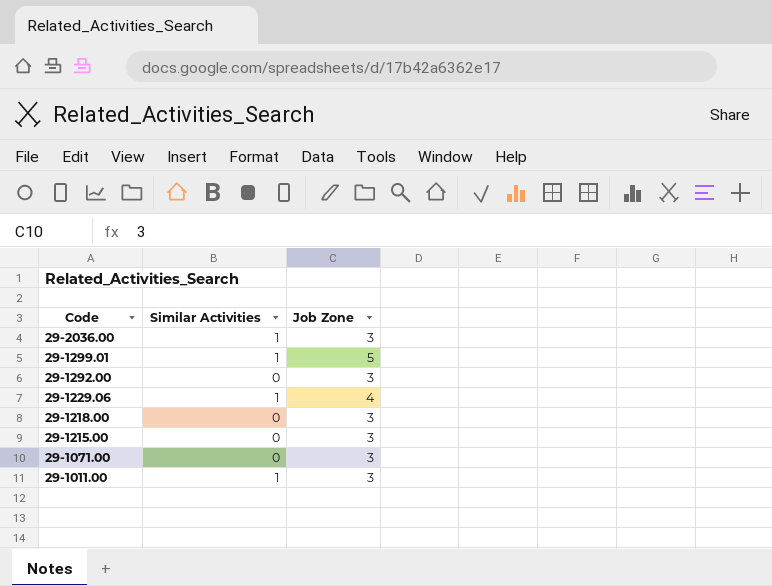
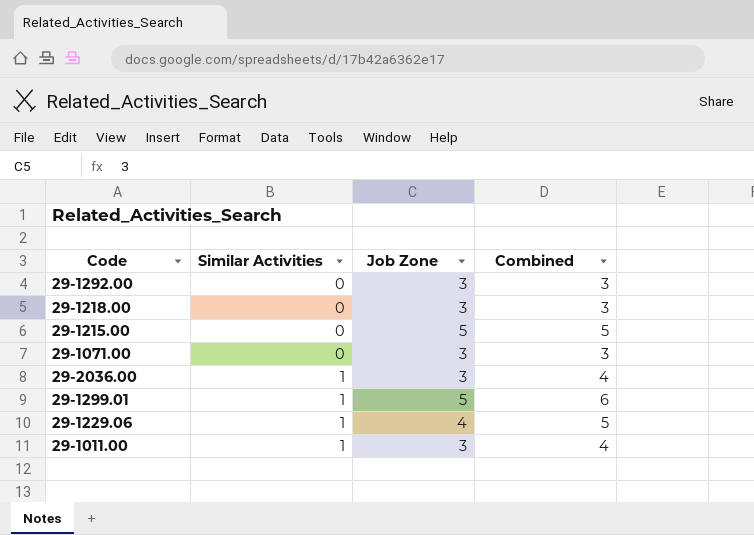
row order: Code descending -> Similar Activities ascending
column Combined | formula: none -> [Similar Activities] + [Job Zone]
29-1215.00 | Job Zone: 3 -> 5

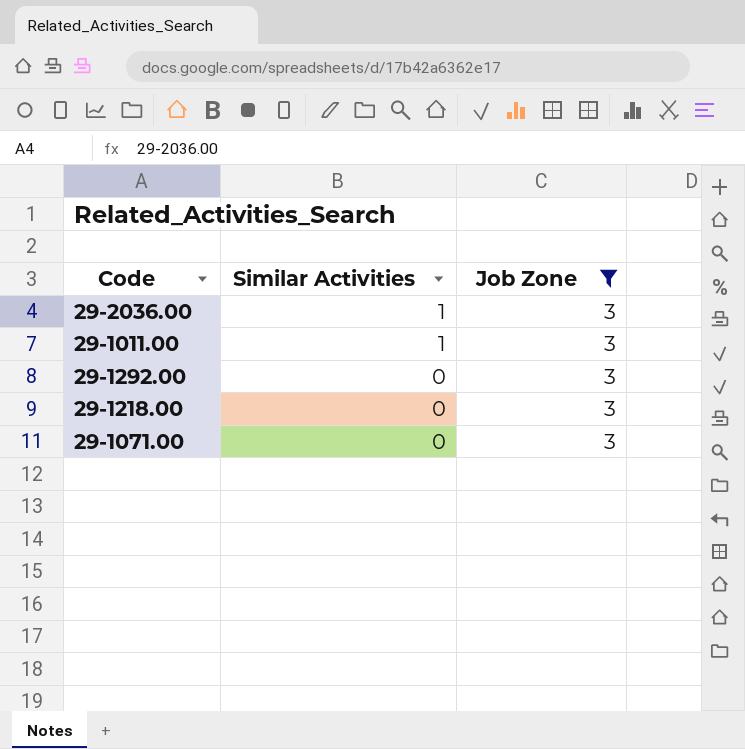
filter: none -> Job Zone = 3
row order: Similar Activities ascending -> Similar Activities descending
column Combined | formula: [Similar Activities] + [Job Zone] -> none

